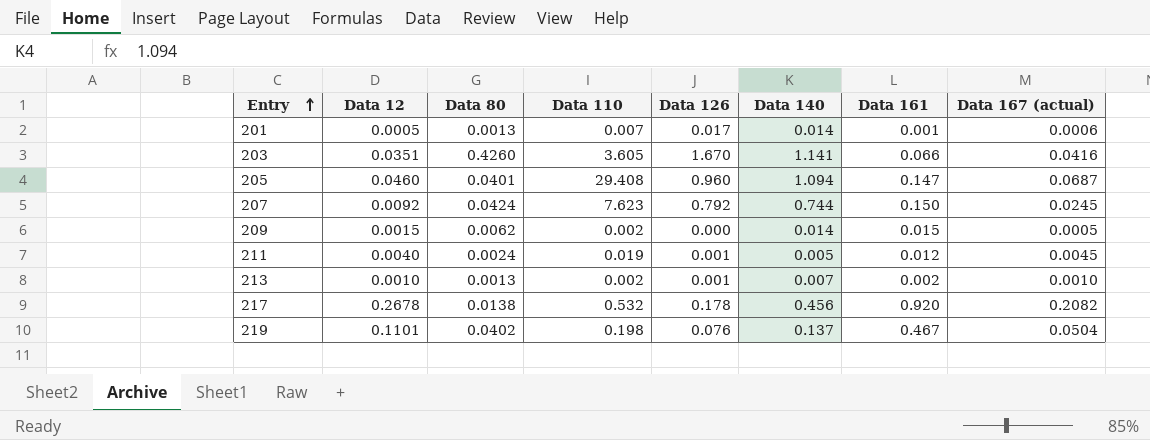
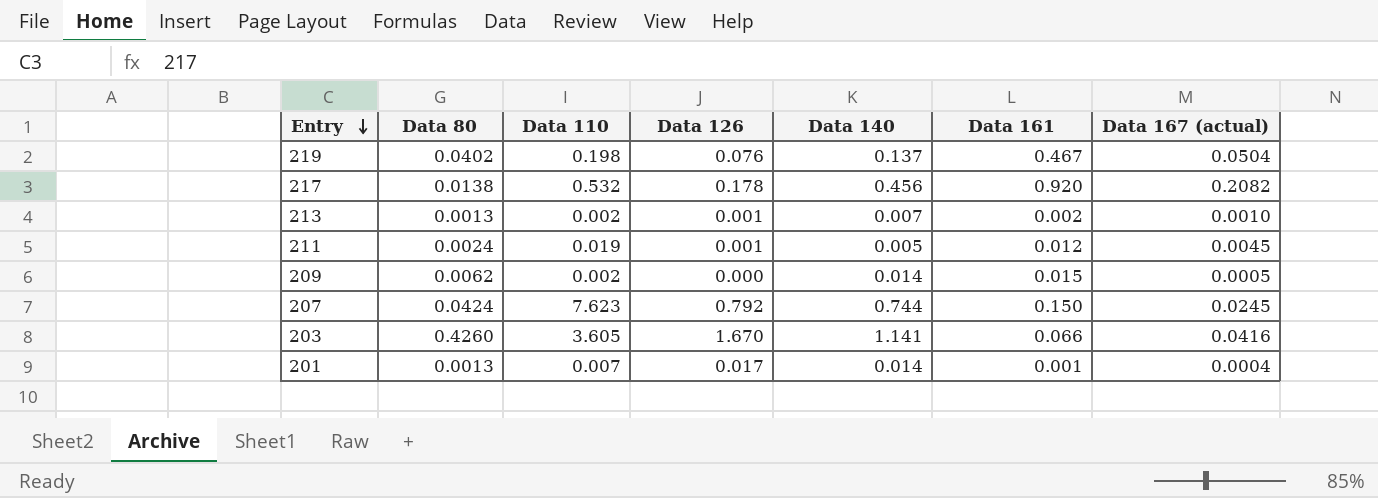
row order: Entry ascending -> Entry descending
column Data 12 | position: 2 -> none
row 205: 0.0460 | 0.0401 | 29.408 | 0.960 | 1.094 | 0.147 | 0.0687 -> none
201 | Data 167 (actual): 0.0006 -> 0.0004

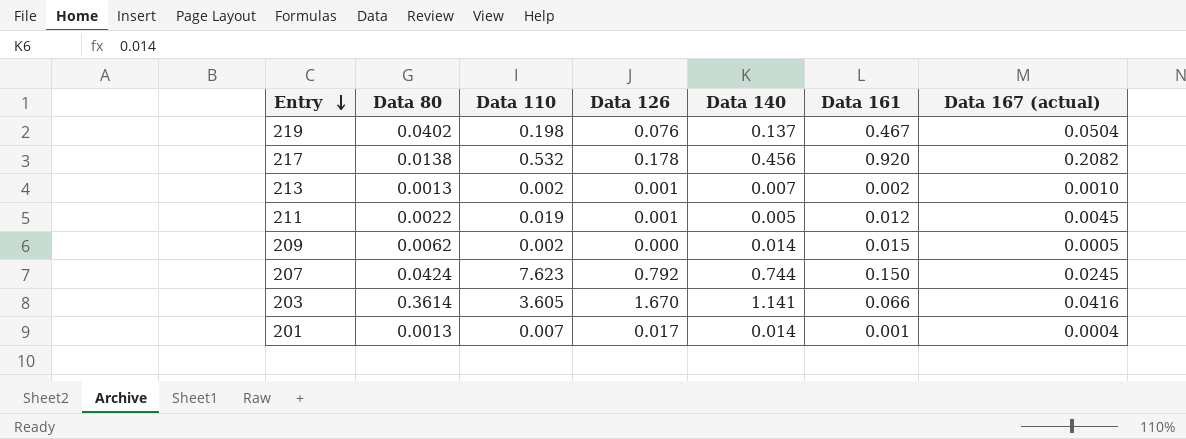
211 | Data 80: 0.0024 -> 0.0022
203 | Data 80: 0.4260 -> 0.3614

